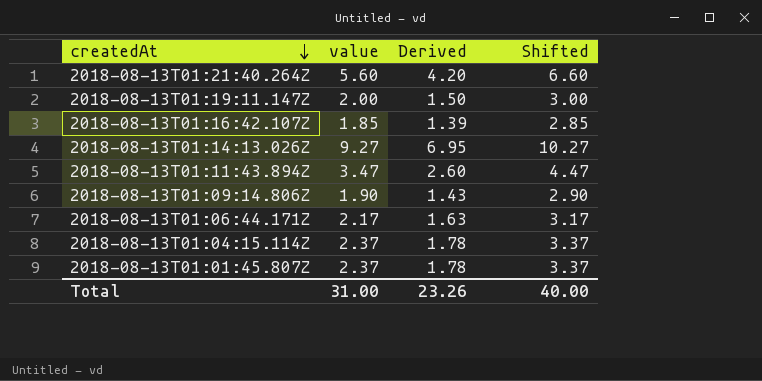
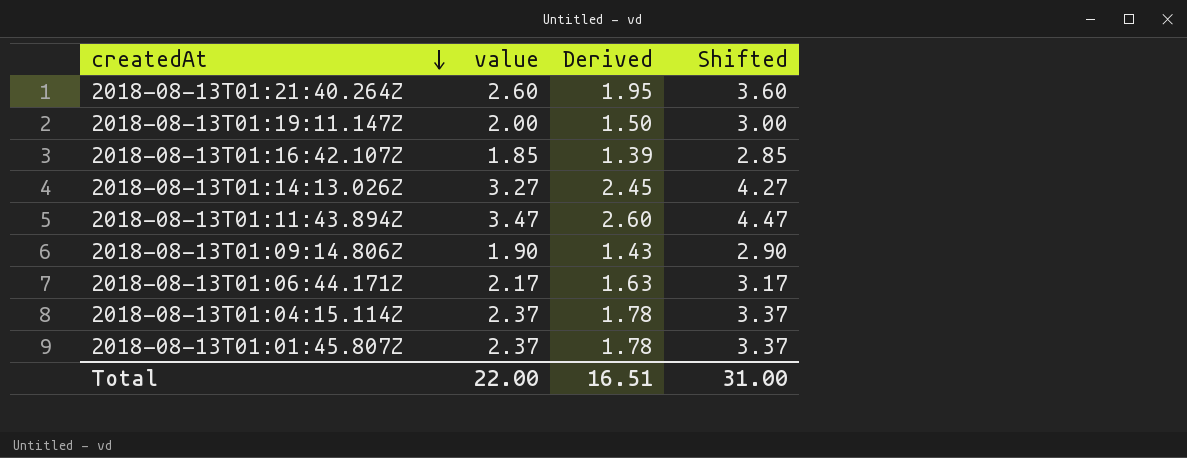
2018-08-13T01:21:40.264Z | value: 5.60 -> 2.60
2018-08-13T01:21:40.264Z | Derived: 4.20 -> 1.95
2018-08-13T01:21:40.264Z | Shifted: 6.60 -> 3.60
2018-08-13T01:14:13.026Z | value: 9.27 -> 3.27
2018-08-13T01:14:13.026Z | Derived: 6.95 -> 2.45
2018-08-13T01:14:13.026Z | Shifted: 10.27 -> 4.27
Total | value: 31.00 -> 22.00
Total | Derived: 23.26 -> 16.51
Total | Shifted: 40.00 -> 31.00

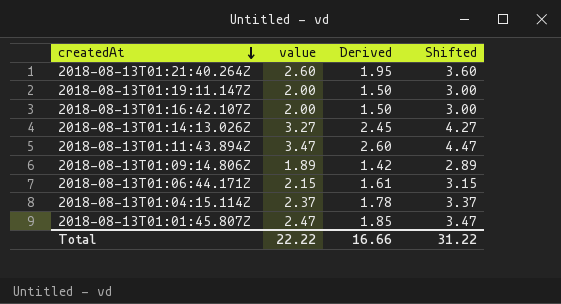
2018-08-13T01:16:42.107Z | value: 1.85 -> 2.00
2018-08-13T01:16:42.107Z | Derived: 1.39 -> 1.50
2018-08-13T01:16:42.107Z | Shifted: 2.85 -> 3.00
2018-08-13T01:09:14.806Z | value: 1.90 -> 1.89
2018-08-13T01:09:14.806Z | Derived: 1.43 -> 1.42
2018-08-13T01:09:14.806Z | Shifted: 2.90 -> 2.89
2018-08-13T01:06:44.171Z | value: 2.17 -> 2.15
2018-08-13T01:06:44.171Z | Derived: 1.63 -> 1.61
2018-08-13T01:06:44.171Z | Shifted: 3.17 -> 3.15
2018-08-13T01:01:45.807Z | value: 2.37 -> 2.47
2018-08-13T01:01:45.807Z | Derived: 1.78 -> 1.85
2018-08-13T01:01:45.807Z | Shifted: 3.37 -> 3.47
Total | value: 22.00 -> 22.22
Total | Derived: 16.51 -> 16.66
Total | Shifted: 31.00 -> 31.22

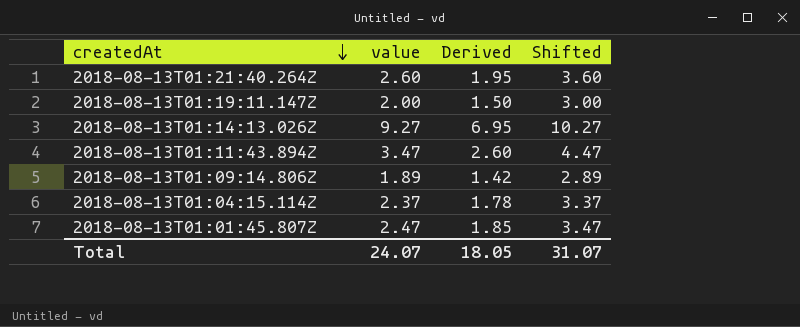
row 2018-08-13T01:16:42.107Z: 2.00 | 1.50 | 3.00 -> none
row 2018-08-13T01:06:44.171Z: 2.15 | 1.61 | 3.15 -> none
2018-08-13T01:14:13.026Z | value: 3.27 -> 9.27
2018-08-13T01:14:13.026Z | Derived: 2.45 -> 6.95
2018-08-13T01:14:13.026Z | Shifted: 4.27 -> 10.27
Total | value: 22.22 -> 24.07
Total | Derived: 16.66 -> 18.05
Total | Shifted: 31.22 -> 31.07

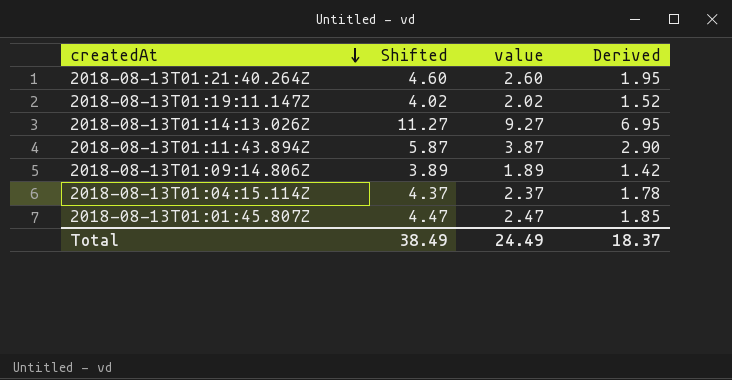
column Shifted | formula: [value] + 1 -> [value] + 2
column Shifted | position: 4 -> 2
2018-08-13T01:19:11.147Z | value: 2.00 -> 2.02
2018-08-13T01:19:11.147Z | Derived: 1.50 -> 1.52
2018-08-13T01:11:43.894Z | value: 3.47 -> 3.87
2018-08-13T01:11:43.894Z | Derived: 2.60 -> 2.90
Total | Shifted: 31.07 -> 38.49
Total | value: 24.07 -> 24.49
Total | Derived: 18.05 -> 18.37

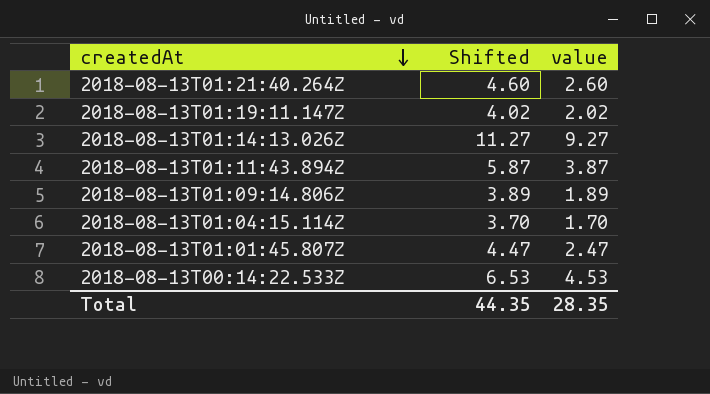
column Derived | formula: [value] * 0.75 -> none
2018-08-13T01:04:15.114Z | Shifted: 4.37 -> 3.70
2018-08-13T01:04:15.114Z | value: 2.37 -> 1.70
row 2018-08-13T00:14:22.533Z: none -> 6.53 | 4.53
Total | Shifted: 38.49 -> 44.35
Total | value: 24.49 -> 28.35

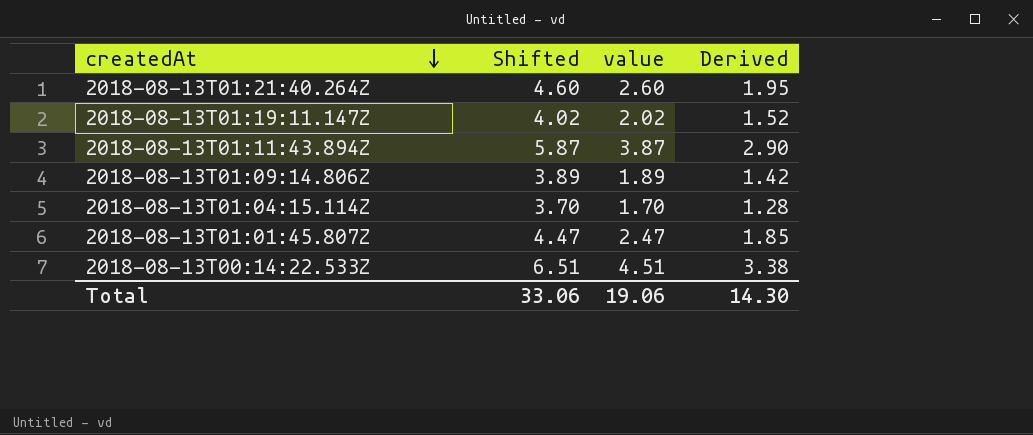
column Derived | formula: none -> [value] * 0.75
row 2018-08-13T01:14:13.026Z: 11.27 | 9.27 -> none
2018-08-13T00:14:22.533Z | Shifted: 6.53 -> 6.51
2018-08-13T00:14:22.533Z | value: 4.53 -> 4.51
Total | Shifted: 44.35 -> 33.06
Total | value: 28.35 -> 19.06

